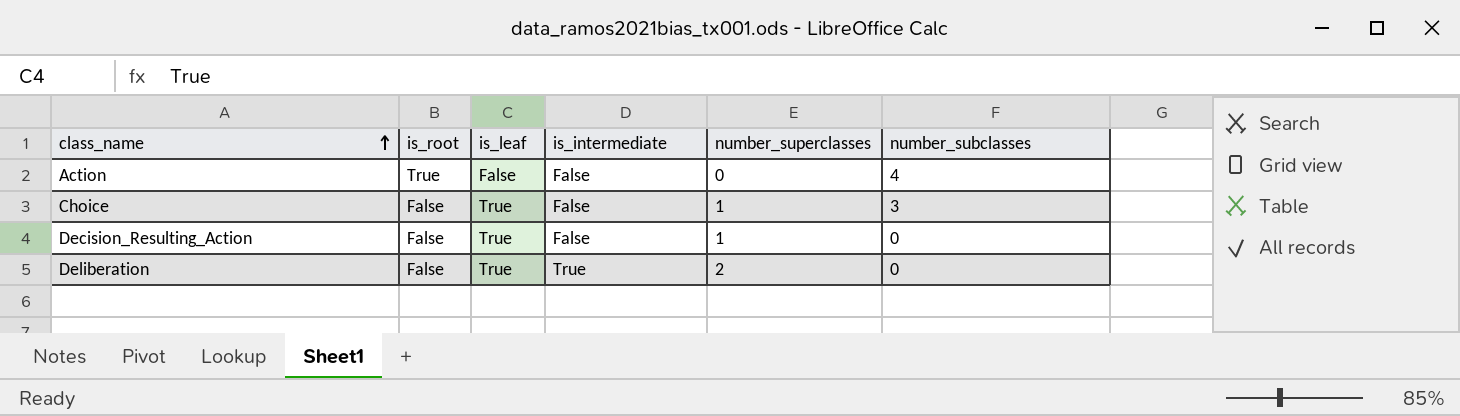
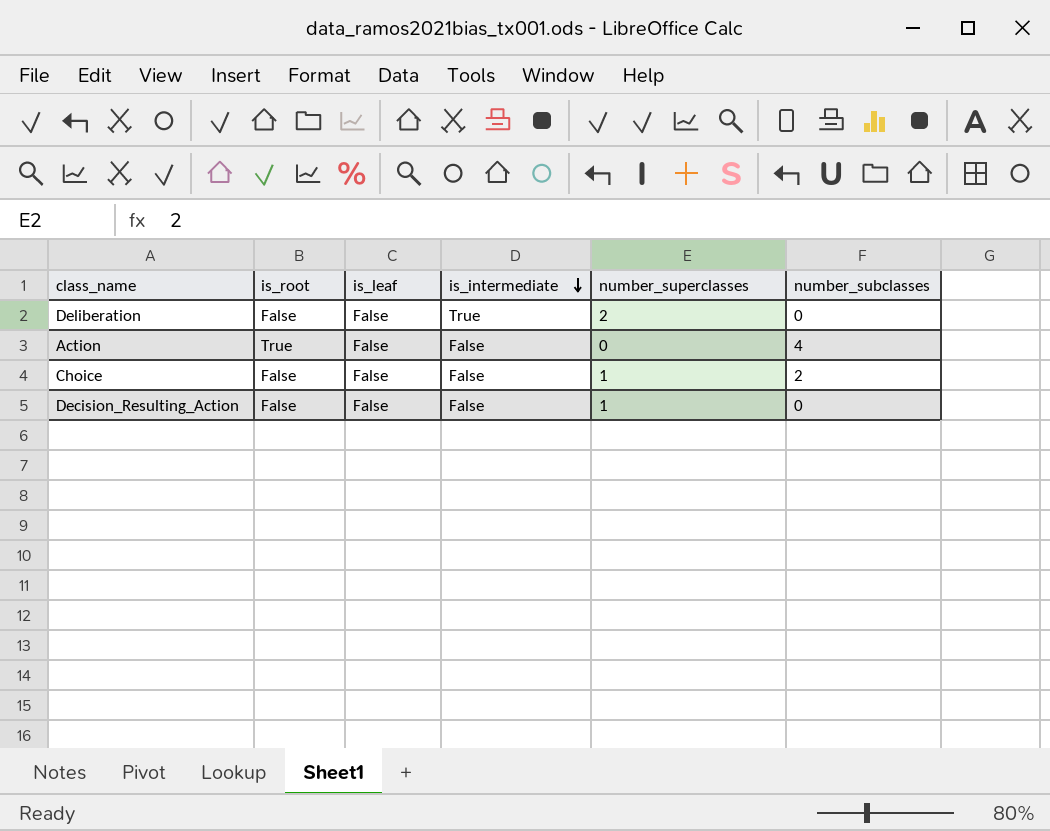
row order: class_name ascending -> is_intermediate descending
Deliberation | is_leaf: True -> False
Choice | is_leaf: True -> False
Choice | number_subclasses: 3 -> 2
Decision_Resulting_Action | is_leaf: True -> False

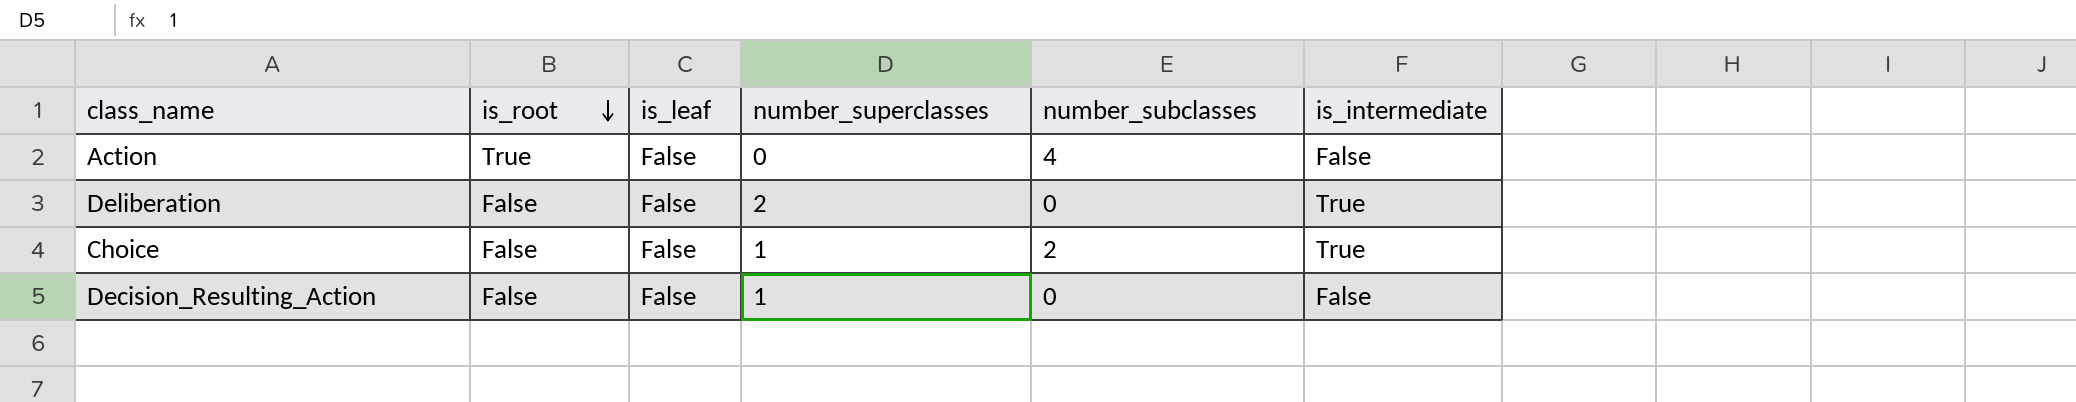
row order: is_intermediate descending -> is_root descending
column is_intermediate | position: 4 -> 6
Choice | is_intermediate: False -> True

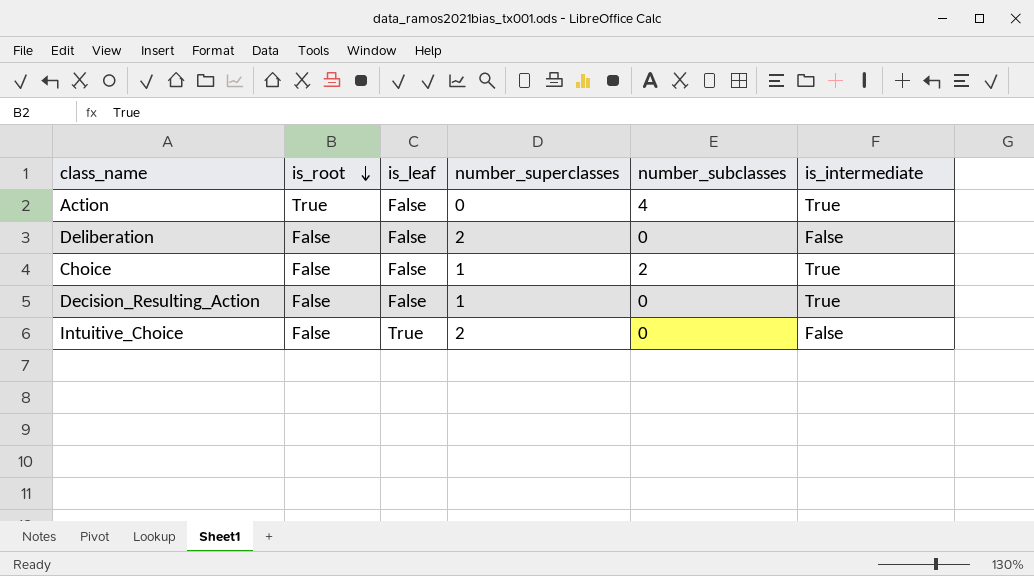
Action | is_intermediate: False -> True
Deliberation | is_intermediate: True -> False
Decision_Resulting_Action | is_intermediate: False -> True
row Intuitive_Choice: none -> False | True | 2 | 0 | False

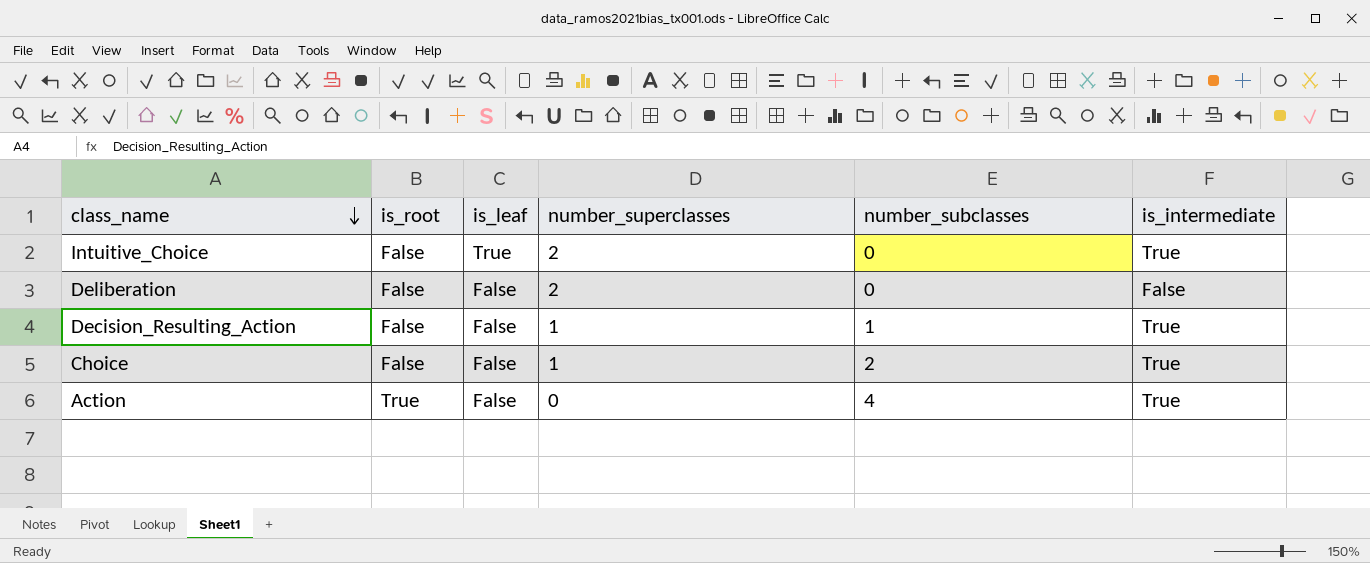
row order: is_root descending -> class_name descending
Intuitive_Choice | is_intermediate: False -> True
Decision_Resulting_Action | number_subclasses: 0 -> 1

